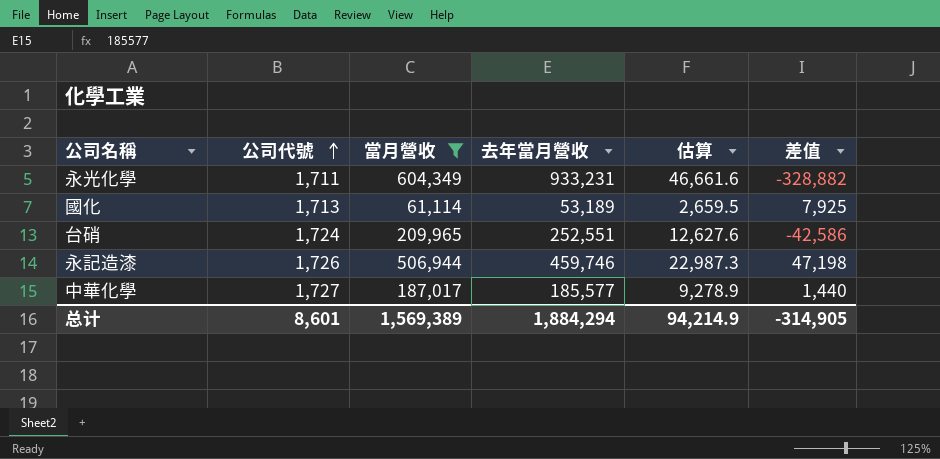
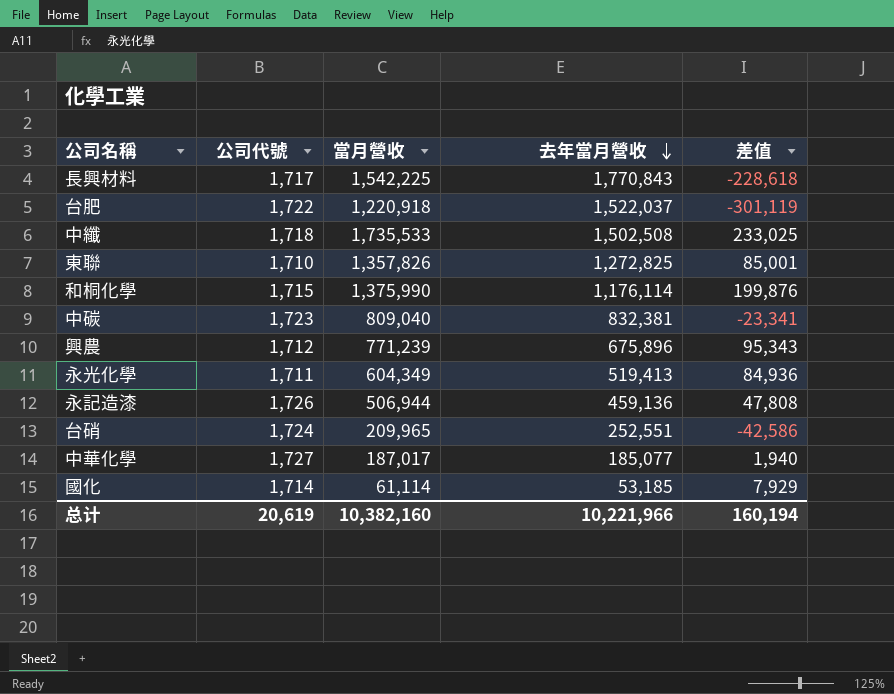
filter: 當月營收 <= 604,349 -> none
row order: 公司代號 ascending -> 去年當月營收 descending
column 估算 | formula: [去年當月營收] * 0.05 -> none
永光化學 | 去年當月營收: 933,231 -> 519,413
永光化學 | 差值: -328,882 -> 84,936
永記造漆 | 去年當月營收: 459,746 -> 459,136
永記造漆 | 差值: 47,198 -> 47,808
中華化學 | 去年當月營收: 185,577 -> 185,077
中華化學 | 差值: 1,440 -> 1,940
國化 | 公司代號: 1,713 -> 1,714
國化 | 去年當月營收: 53,189 -> 53,185
國化 | 差值: 7,925 -> 7,929
总计 | 公司代號: 8,601 -> 20,619
总计 | 當月營收: 1,569,389 -> 10,382,160
总计 | 去年當月營收: 1,884,294 -> 10,221,966
总计 | 差值: -314,905 -> 160,194

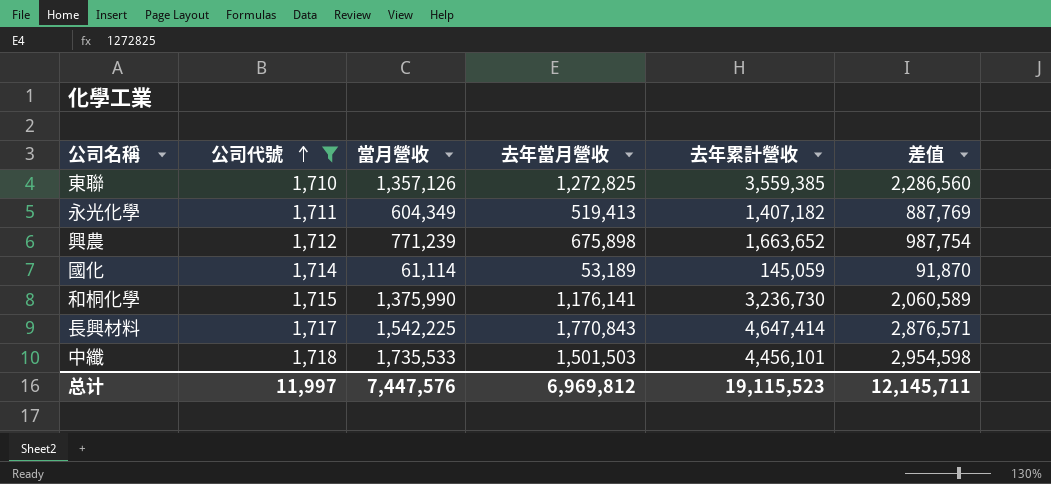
filter: none -> 公司代號 <= 1,718
row order: 去年當月營收 descending -> 公司代號 ascending
column 去年累計營收 | position: none -> 5
column 差值 | formula: [當月營收] - [去年當月營收] -> [去年累計營收] - [去年當月營收]
東聯 | 當月營收: 1,357,826 -> 1,357,126
興農 | 去年當月營收: 675,896 -> 675,898
國化 | 去年當月營收: 53,185 -> 53,189
和桐化學 | 去年當月營收: 1,176,114 -> 1,176,141
中纖 | 去年當月營收: 1,502,508 -> 1,501,503
总计 | 公司代號: 20,619 -> 11,997
总计 | 當月營收: 10,382,160 -> 7,447,576
总计 | 去年當月營收: 10,221,966 -> 6,969,812
总计 | 差值: 160,194 -> 12,145,711

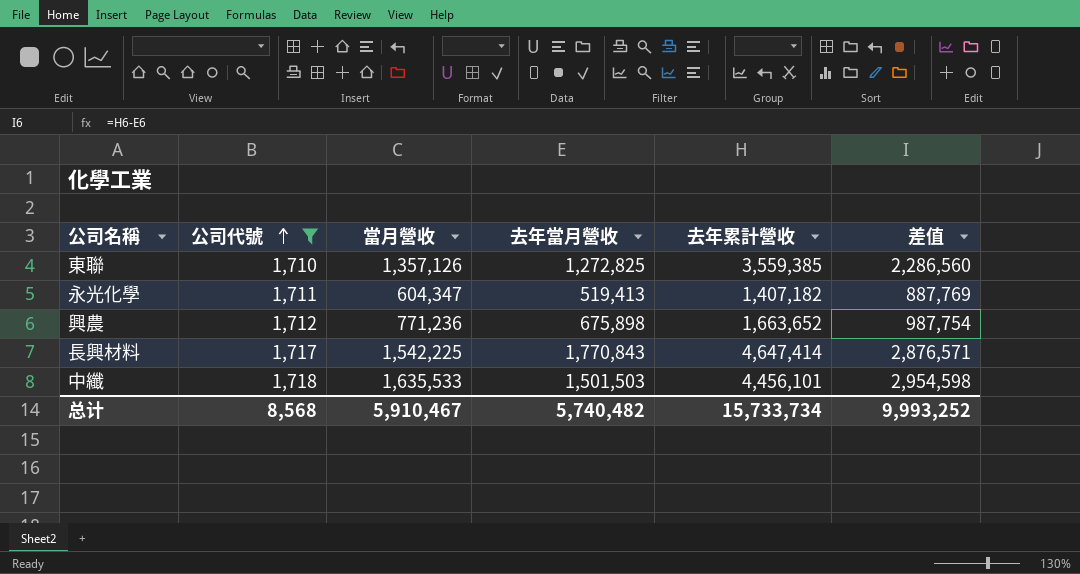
row 國化: 1,714 | 61,114 | 53,189 | 145,059 | 91,870 -> none
row 和桐化學: 1,715 | 1,375,990 | 1,176,141 | 3,236,730 | 2,060,589 -> none
永光化學 | 當月營收: 604,349 -> 604,347
興農 | 當月營收: 771,239 -> 771,236
中纖 | 當月營收: 1,735,533 -> 1,635,533
总计 | 公司代號: 11,997 -> 8,568
总计 | 當月營收: 7,447,576 -> 5,910,467
总计 | 去年當月營收: 6,969,812 -> 5,740,482
总计 | 去年累計營收: 19,115,523 -> 15,733,734
总计 | 差值: 12,145,711 -> 9,993,252

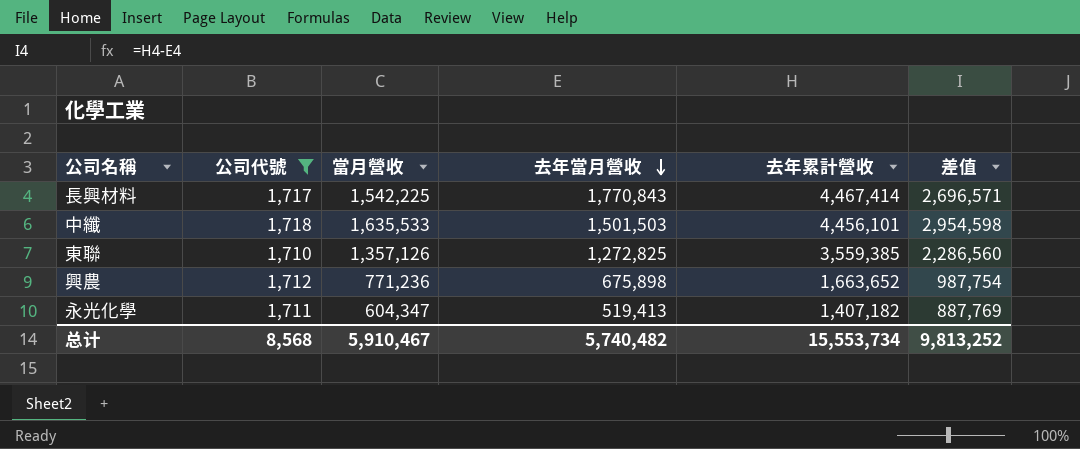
row order: 公司代號 ascending -> 去年當月營收 descending
長興材料 | 去年累計營收: 4,647,414 -> 4,467,414
長興材料 | 差值: 2,876,571 -> 2,696,571
总计 | 去年累計營收: 15,733,734 -> 15,553,734
总计 | 差值: 9,993,252 -> 9,813,252

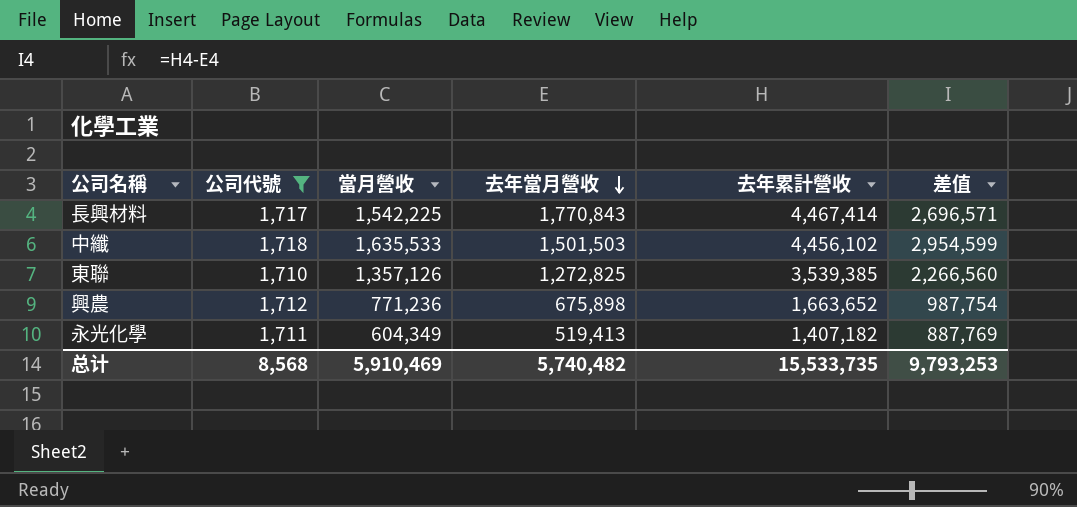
中纖 | 去年累計營收: 4,456,101 -> 4,456,102
中纖 | 差值: 2,954,598 -> 2,954,599
東聯 | 去年累計營收: 3,559,385 -> 3,539,385
東聯 | 差值: 2,286,560 -> 2,266,560
永光化學 | 當月營收: 604,347 -> 604,349
总计 | 當月營收: 5,910,467 -> 5,910,469
总计 | 去年累計營收: 15,553,734 -> 15,533,735
总计 | 差值: 9,813,252 -> 9,793,253

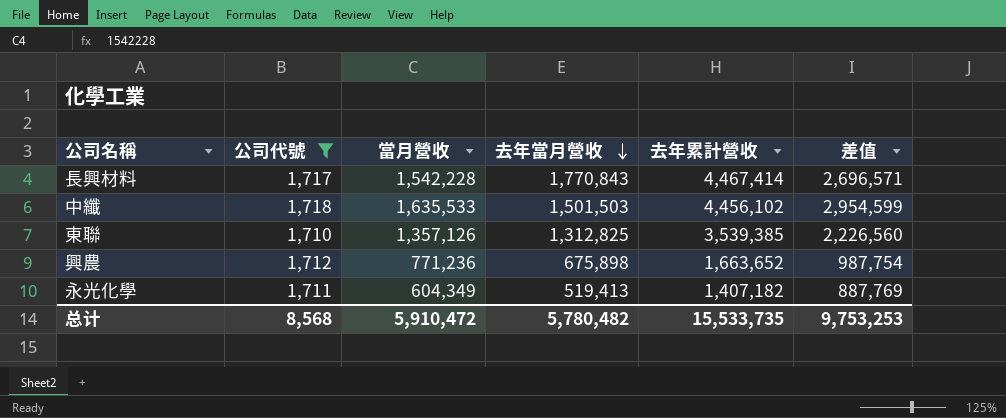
長興材料 | 當月營收: 1,542,225 -> 1,542,228
東聯 | 去年當月營收: 1,272,825 -> 1,312,825
東聯 | 差值: 2,266,560 -> 2,226,560
总计 | 當月營收: 5,910,469 -> 5,910,472
总计 | 去年當月營收: 5,740,482 -> 5,780,482
总计 | 差值: 9,793,253 -> 9,753,253

